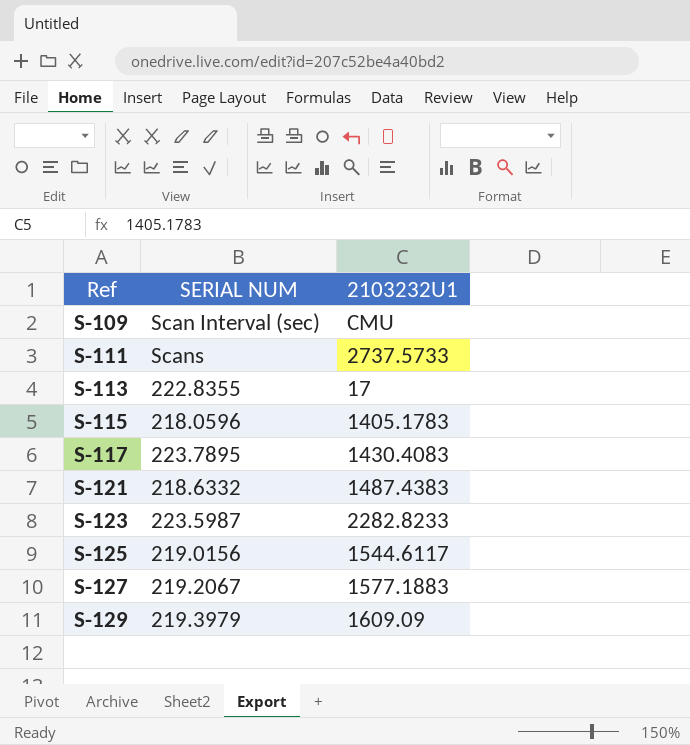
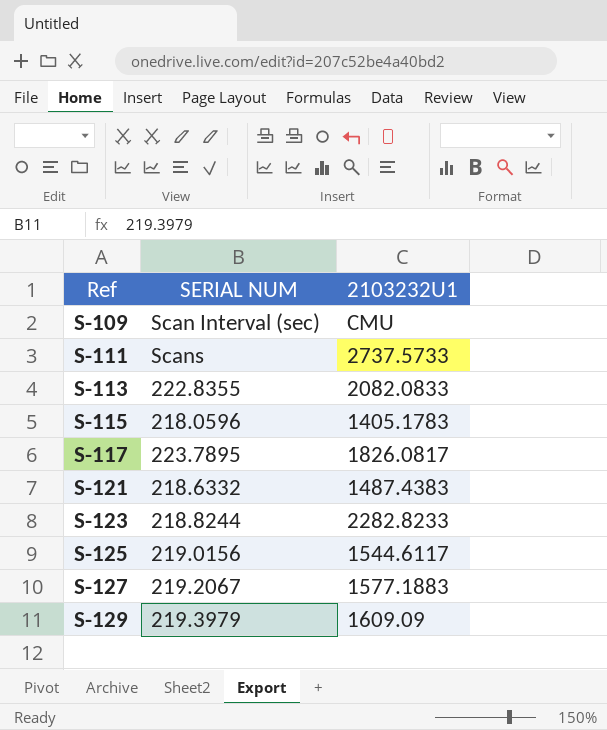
S-113 | 2103232U1: 17 -> 2082.0833
S-117 | 2103232U1: 1430.4083 -> 1826.0817
S-123 | SERIAL NUM: 223.5987 -> 218.8244

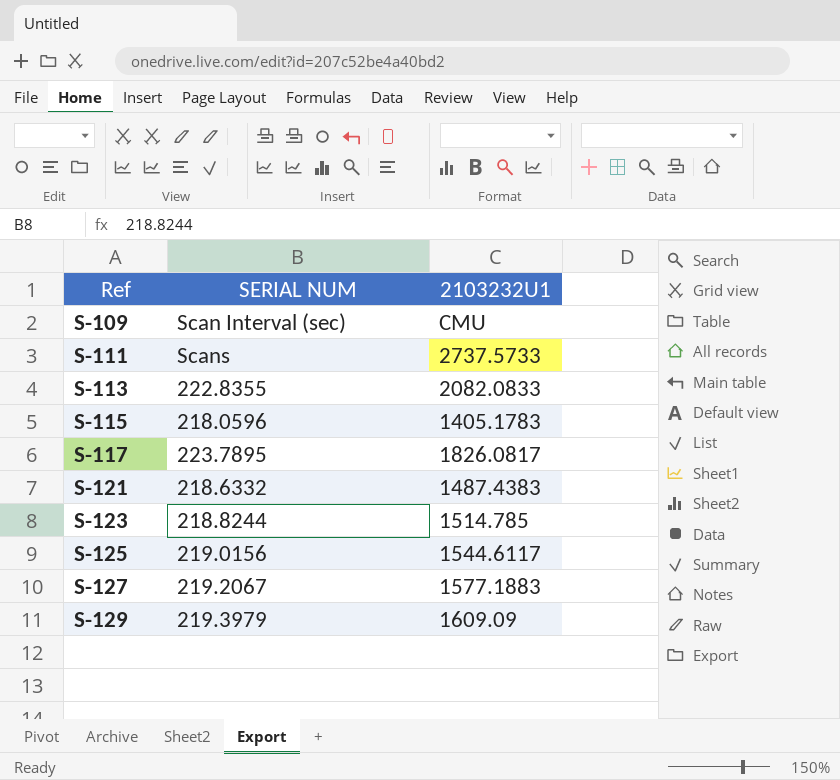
S-123 | 2103232U1: 2282.8233 -> 1514.785

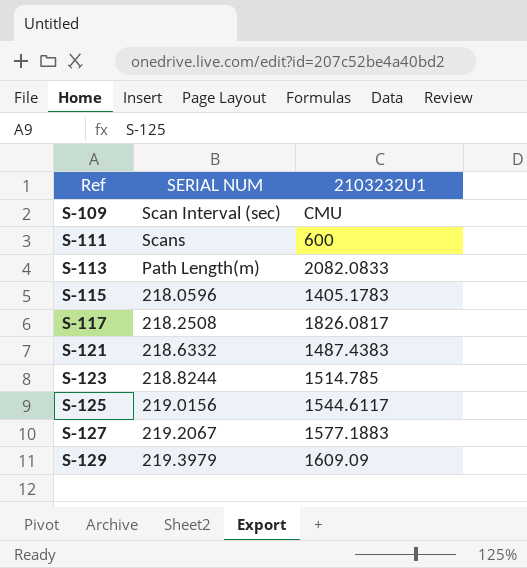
S-111 | 2103232U1: 2737.5733 -> 600
S-113 | SERIAL NUM: 222.8355 -> Path Length(m)
S-117 | SERIAL NUM: 223.7895 -> 218.2508

